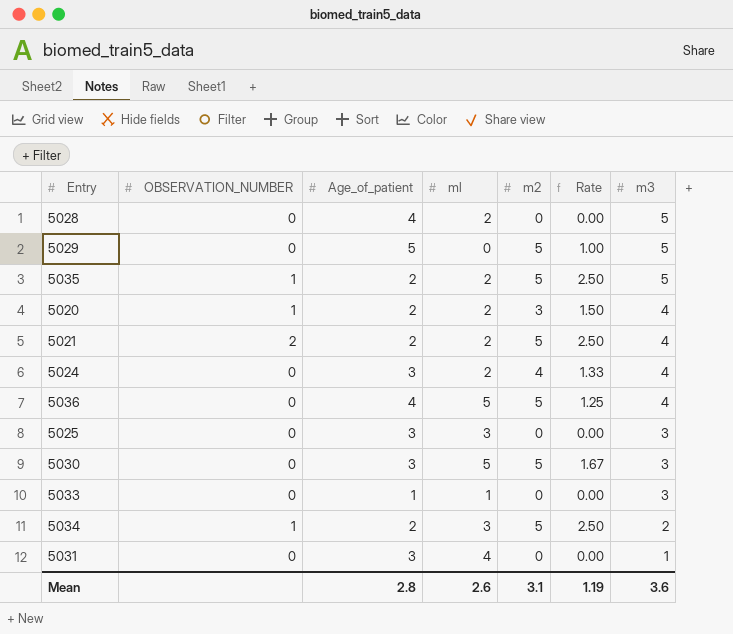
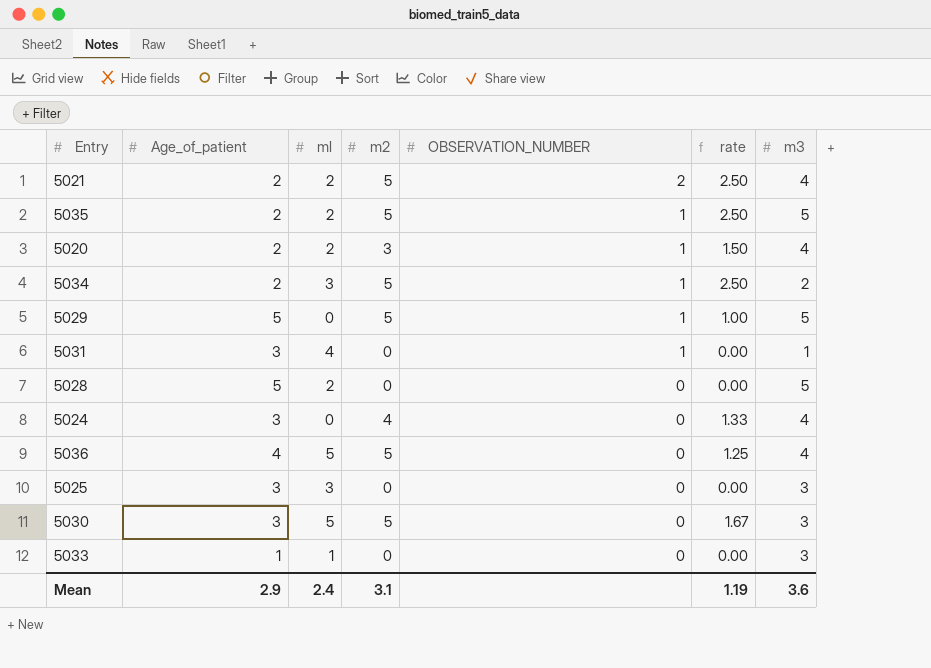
row order: m3 descending -> OBSERVATION_NUMBER descending
column OBSERVATION_NUMBER | position: 2 -> 5
column name: Rate -> rate
5029 | OBSERVATION_NUMBER: 0 -> 1
5031 | OBSERVATION_NUMBER: 0 -> 1
5028 | Age_of_patient: 4 -> 5
5024 | ml: 2 -> 0
Mean | Age_of_patient: 2.8 -> 2.9
Mean | ml: 2.6 -> 2.4

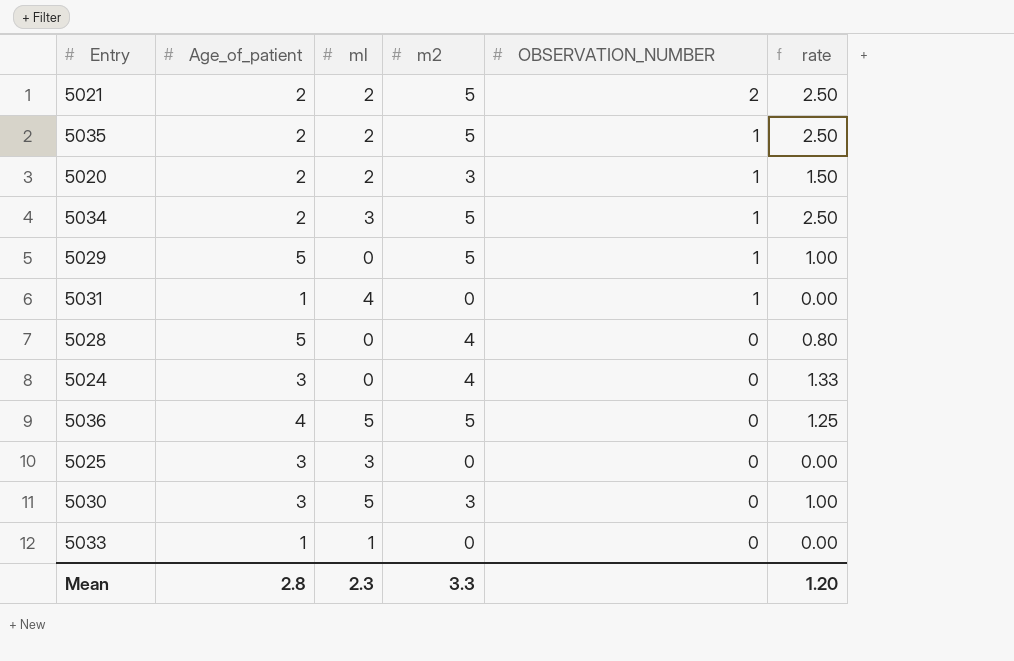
column m3 | position: 7 -> none
5031 | Age_of_patient: 3 -> 1
5028 | ml: 2 -> 0
5028 | m2: 0 -> 4
5028 | rate: 0.00 -> 0.80
5030 | m2: 5 -> 3
5030 | rate: 1.67 -> 1.00
Mean | Age_of_patient: 2.9 -> 2.8
Mean | ml: 2.4 -> 2.3
Mean | m2: 3.1 -> 3.3
Mean | rate: 1.19 -> 1.20

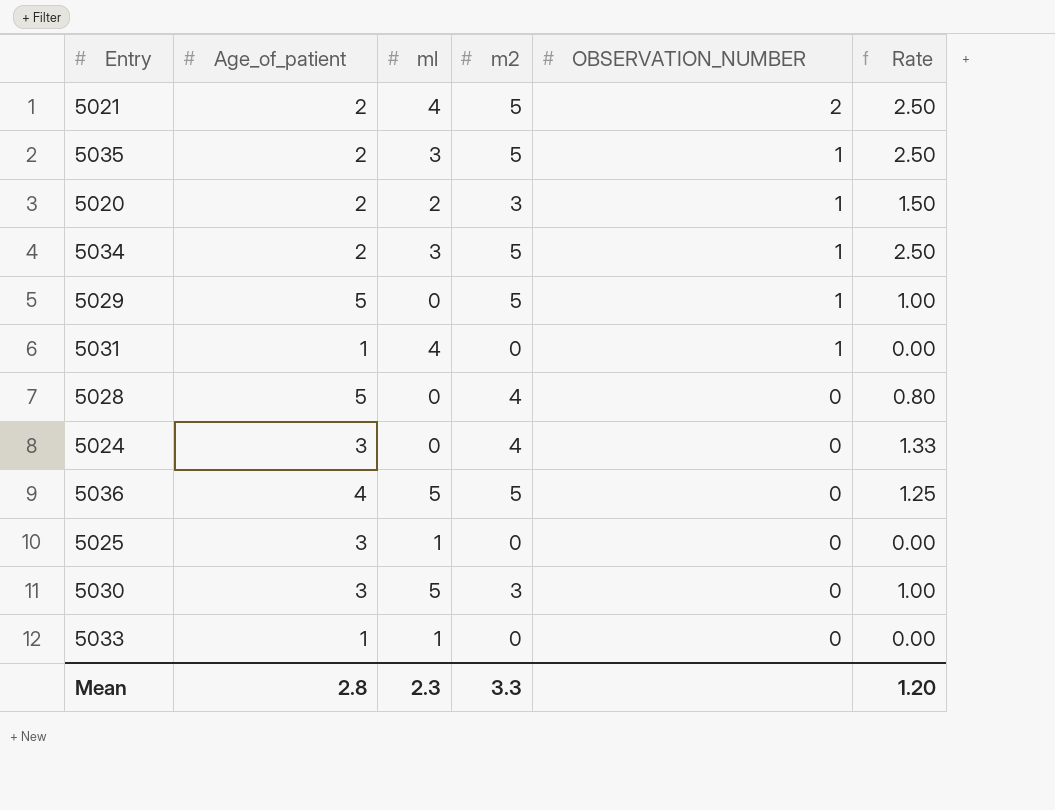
column name: rate -> Rate
5021 | ml: 2 -> 4
5035 | ml: 2 -> 3
5025 | ml: 3 -> 1

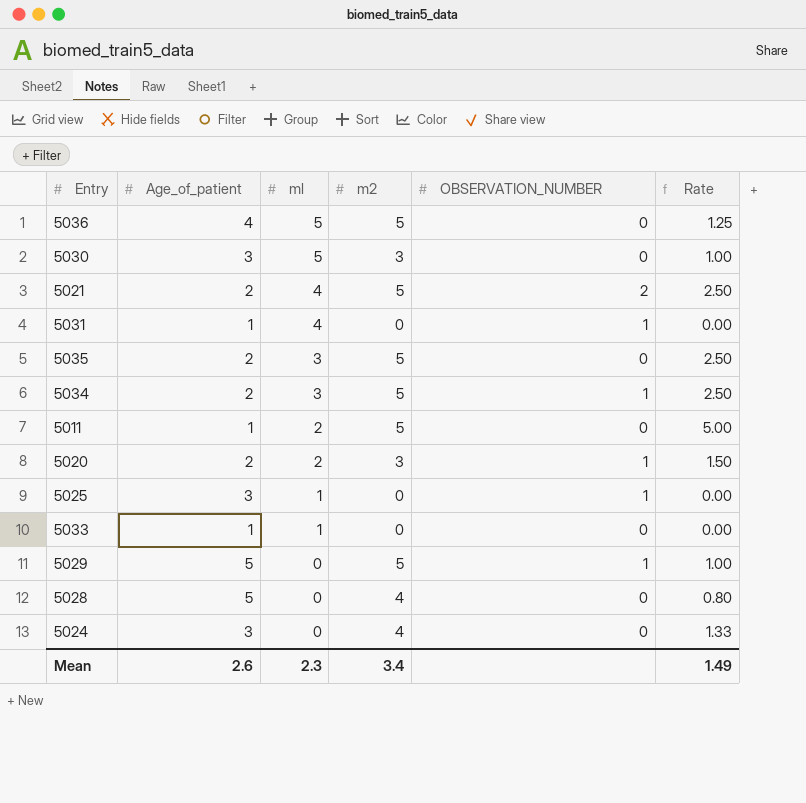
row order: OBSERVATION_NUMBER descending -> ml descending
5035 | OBSERVATION_NUMBER: 1 -> 0
row 5011: none -> 1 | 2 | 5 | 0 | 5.00
5025 | OBSERVATION_NUMBER: 0 -> 1
Mean | Age_of_patient: 2.8 -> 2.6
Mean | m2: 3.3 -> 3.4
Mean | Rate: 1.20 -> 1.49

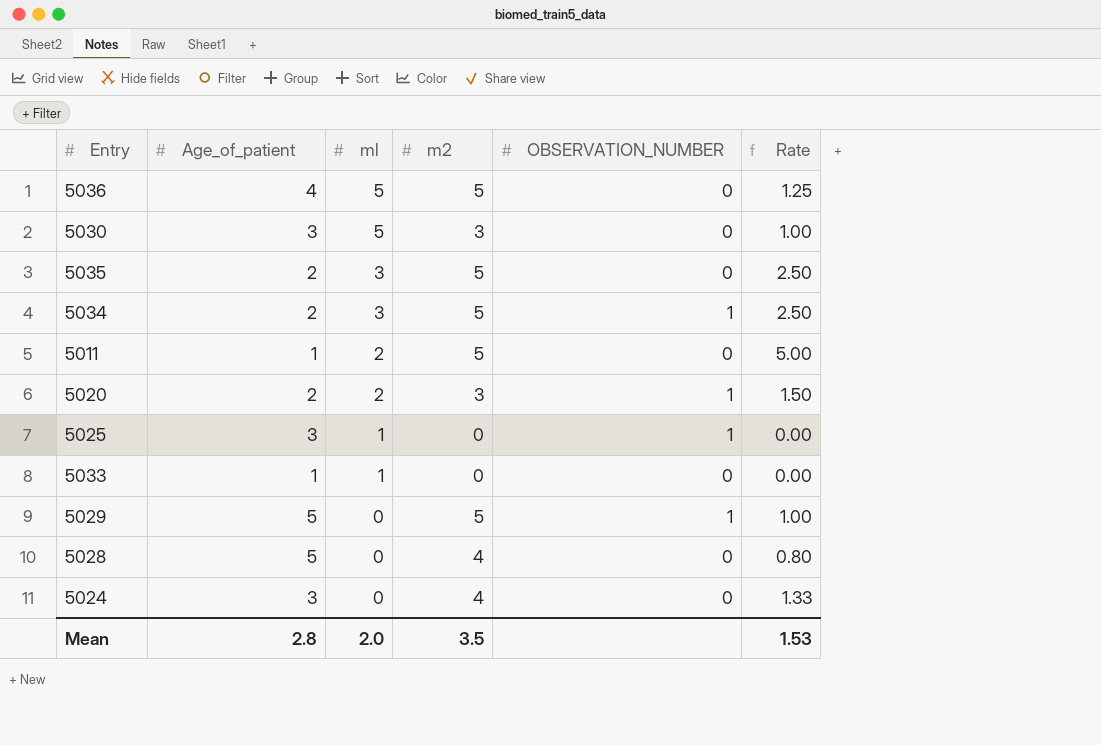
row 5021: 2 | 4 | 5 | 2 | 2.50 -> none
row 5031: 1 | 4 | 0 | 1 | 0.00 -> none
Mean | Age_of_patient: 2.6 -> 2.8
Mean | ml: 2.3 -> 2.0
Mean | m2: 3.4 -> 3.5
Mean | Rate: 1.49 -> 1.53

